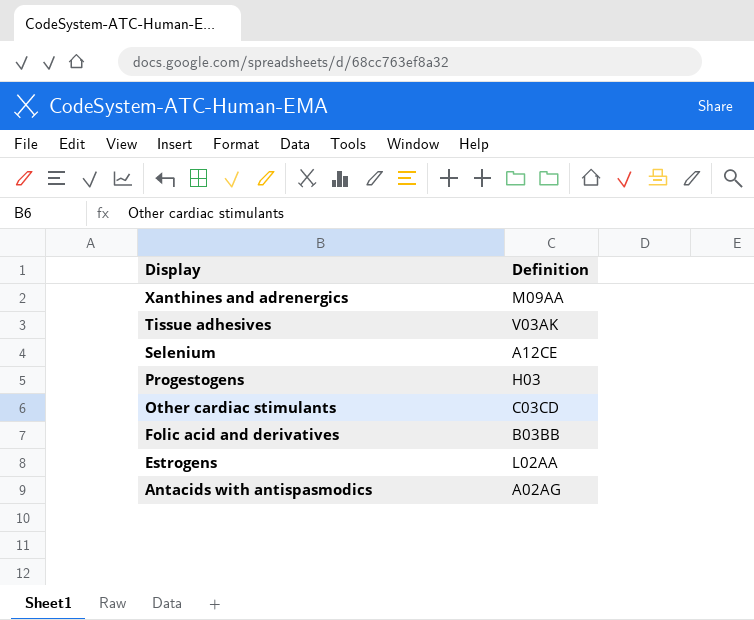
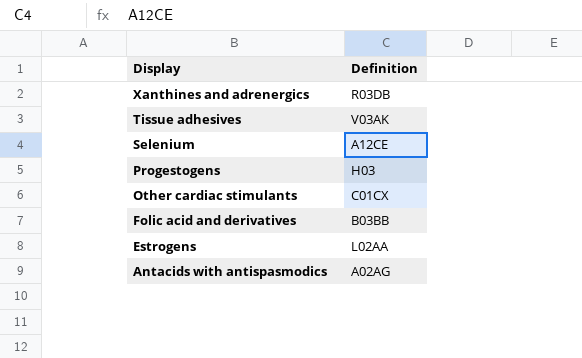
Xanthines and adrenergics | Definition: M09AA -> R03DB
Other cardiac stimulants | Definition: C03CD -> C01CX

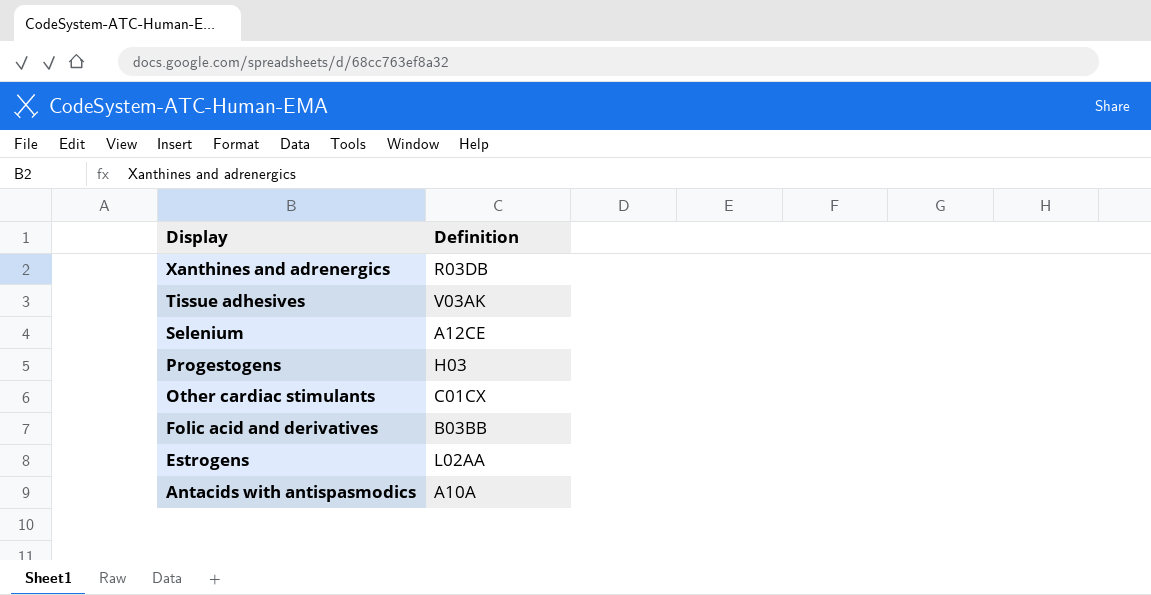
Antacids with antispasmodics | Definition: A02AG -> A10A

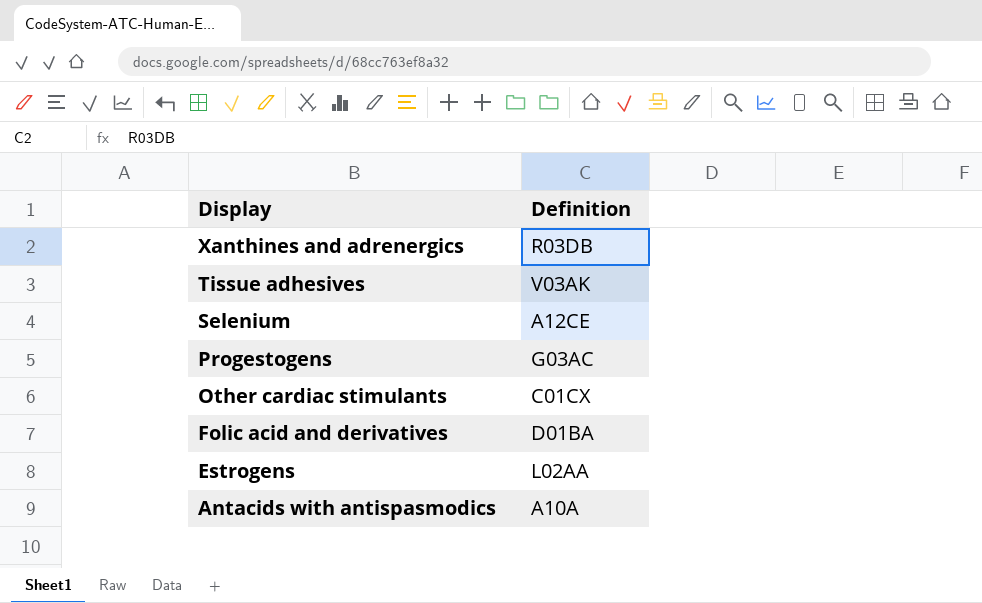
Progestogens | Definition: H03 -> G03AC
Folic acid and derivatives | Definition: B03BB -> D01BA

